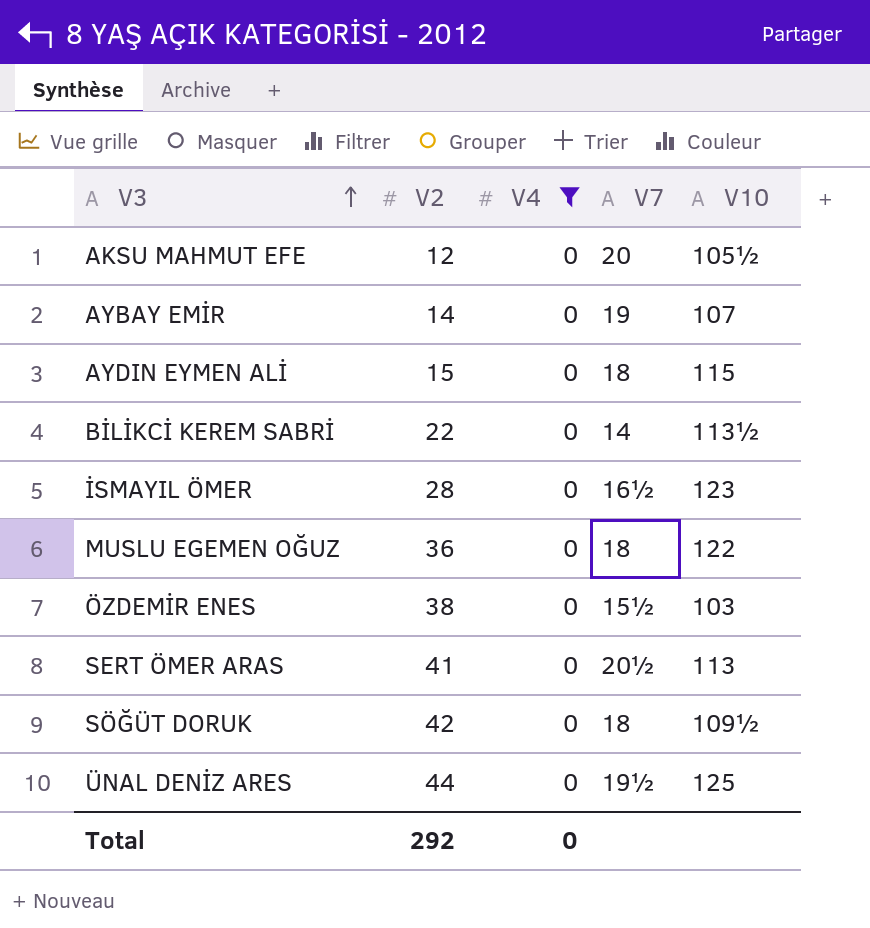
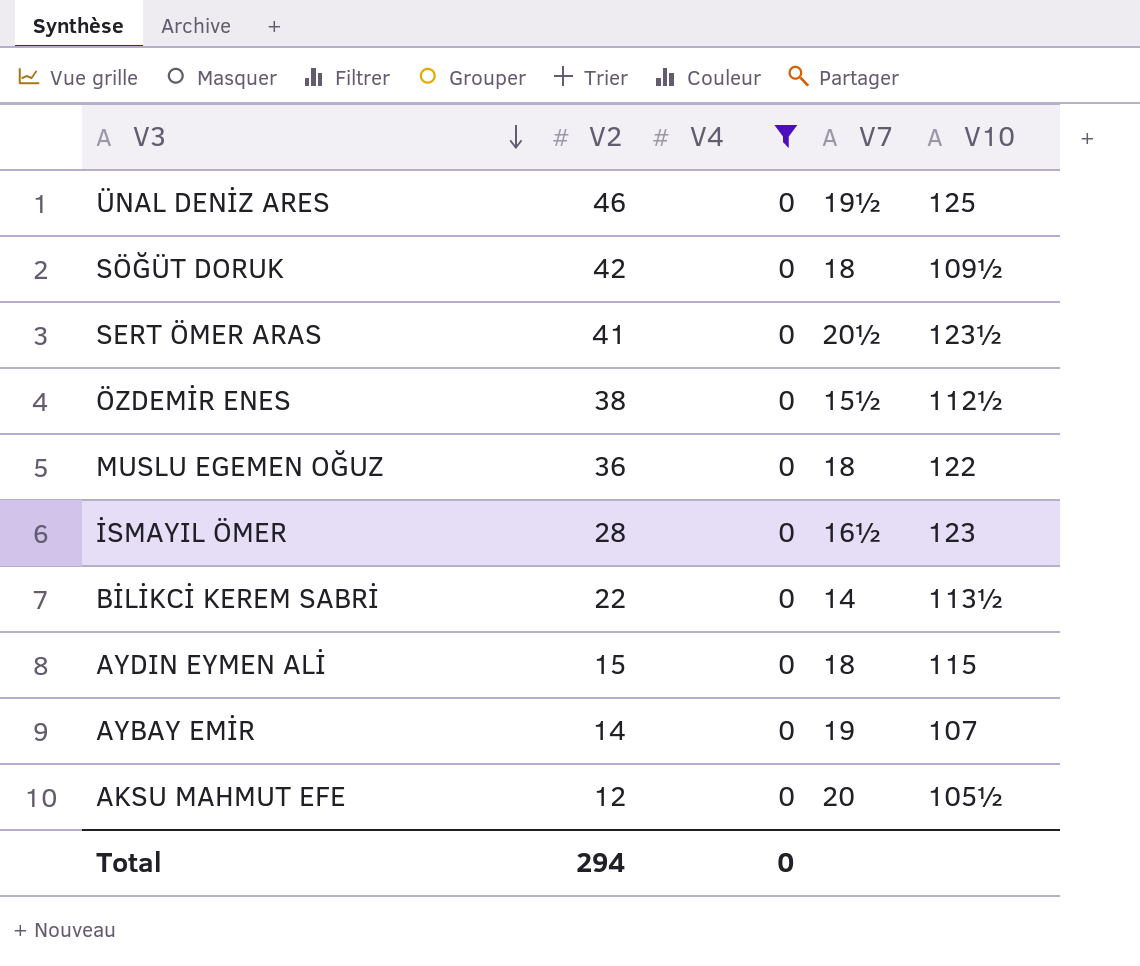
row order: V3 ascending -> V3 descending
ÜNAL DENİZ ARES | V2: 44 -> 46
SERT ÖMER ARAS | V10: 113 -> 123½
ÖZDEMİR ENES | V10: 103 -> 112½
Total | V2: 292 -> 294

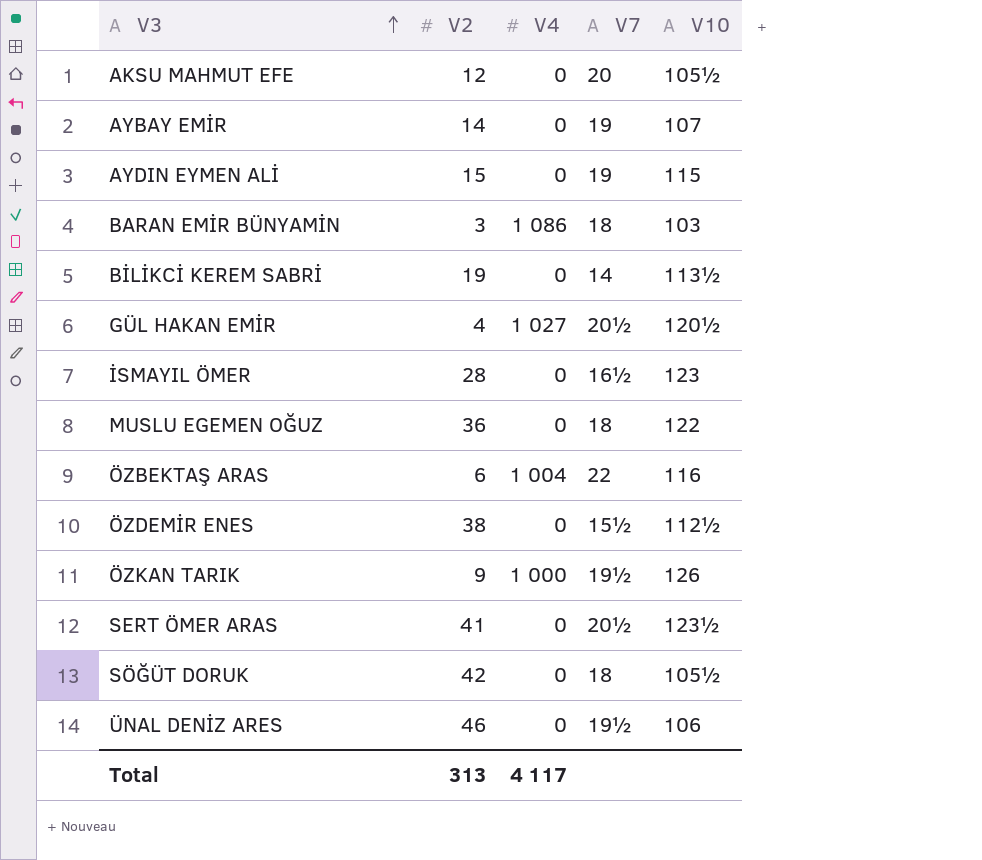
filter: V4 = 0 -> none
row order: V3 descending -> V3 ascending
AYDIN EYMEN ALİ | V7: 18 -> 19
BİLİKCİ KEREM SABRİ | V2: 22 -> 19
SÖĞÜT DORUK | V10: 109½ -> 105½
ÜNAL DENİZ ARES | V10: 125 -> 106
Total | V2: 294 -> 313
Total | V4: 0 -> 4 117

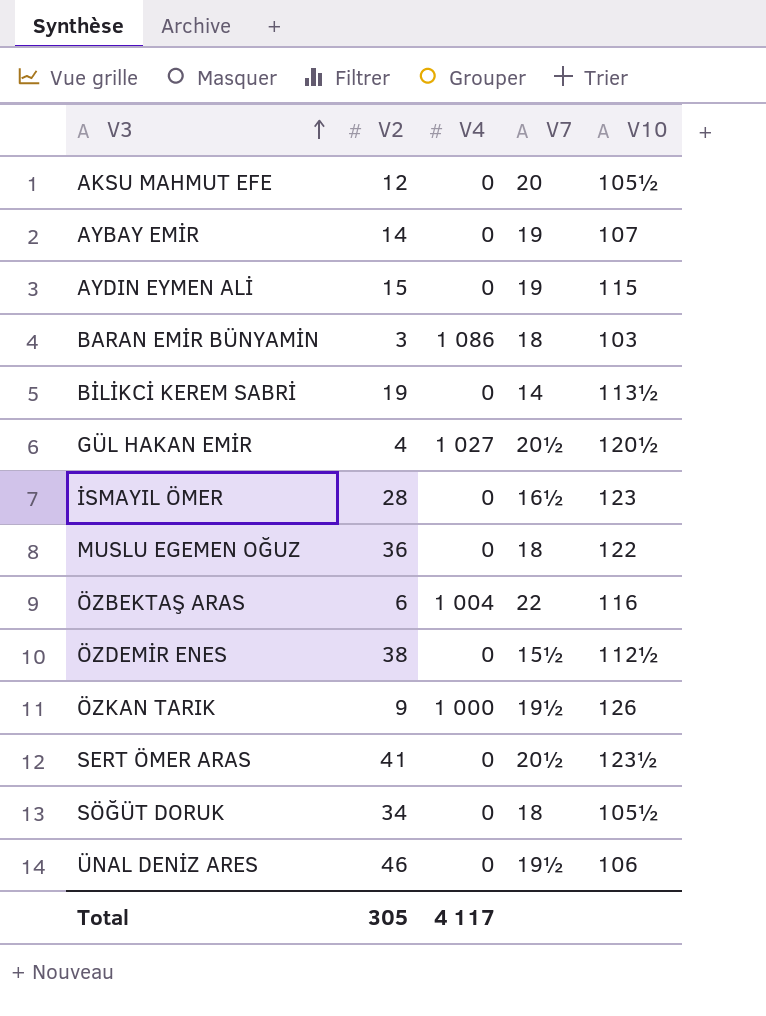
SÖĞÜT DORUK | V2: 42 -> 34
Total | V2: 313 -> 305

